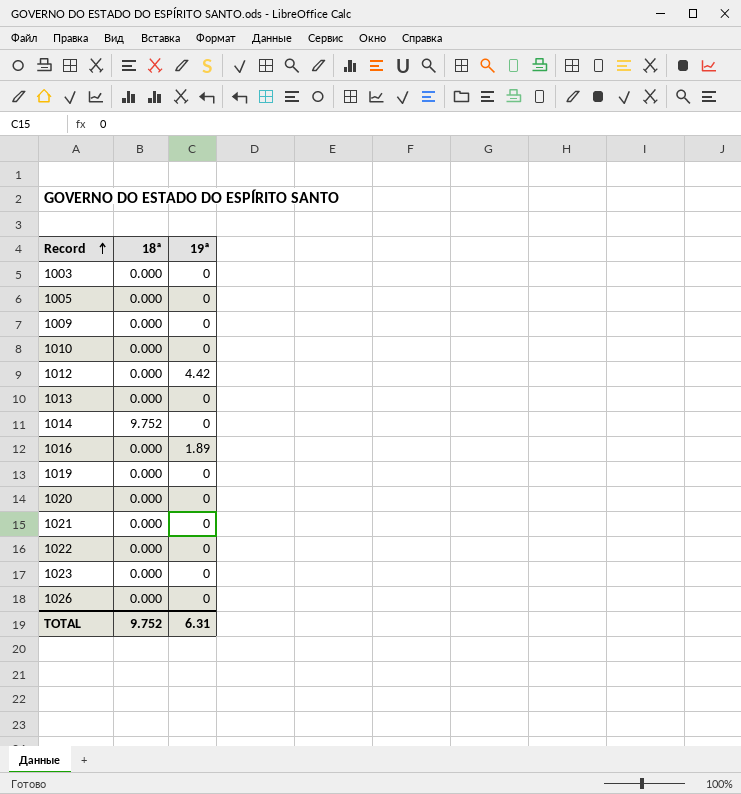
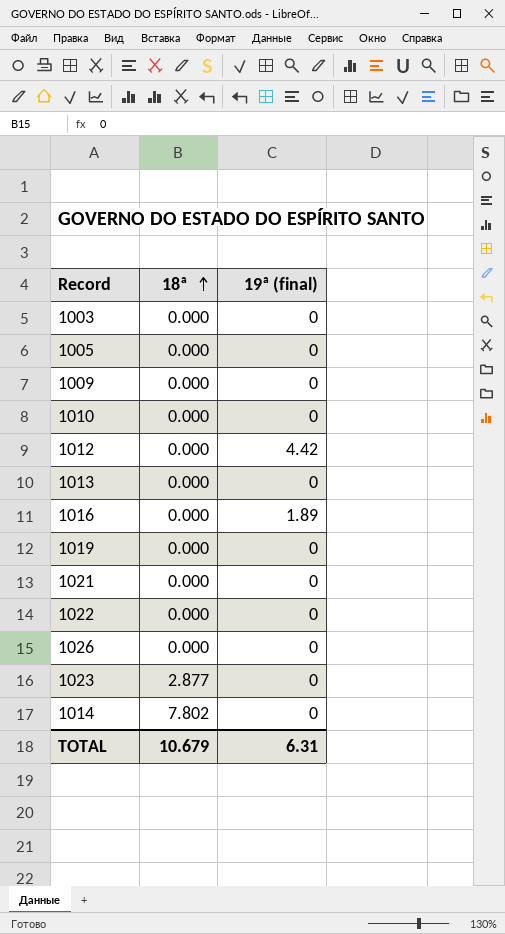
row order: Record ascending -> 18ª ascending
column name: 19ª -> 19ª (final)
row 1020: 0.000 | 0 -> none
1023 | 18ª: 0.000 -> 2.877
1014 | 18ª: 9.752 -> 7.802
TOTAL | 18ª: 9.752 -> 10.679

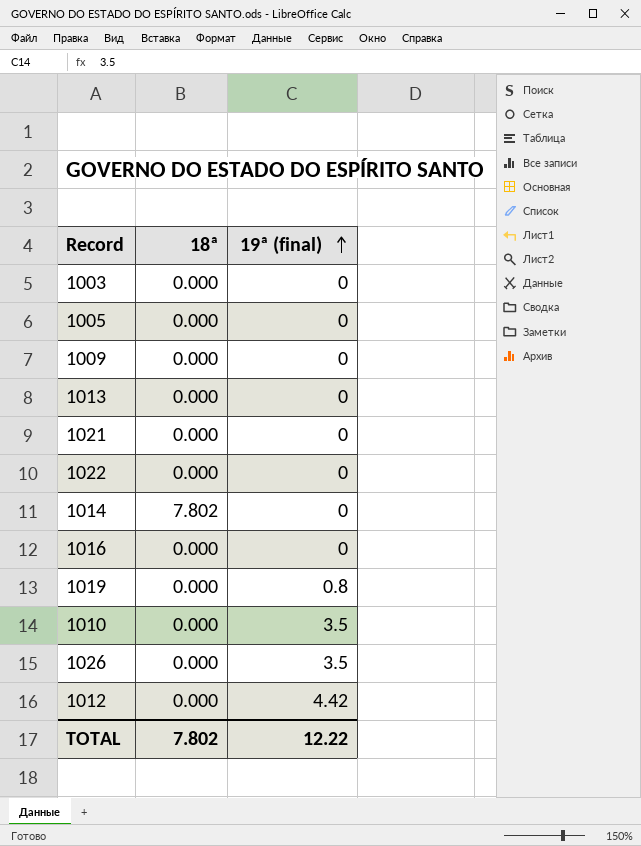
row order: 18ª ascending -> 19ª (final) ascending
row 1023: 2.877 | 0 -> none
1016 | 19ª (final): 1.89 -> 0
1019 | 19ª (final): 0 -> 0.8
1010 | 19ª (final): 0 -> 3.5
1026 | 19ª (final): 0 -> 3.5
TOTAL | 18ª: 10.679 -> 7.802
TOTAL | 19ª (final): 6.31 -> 12.22

